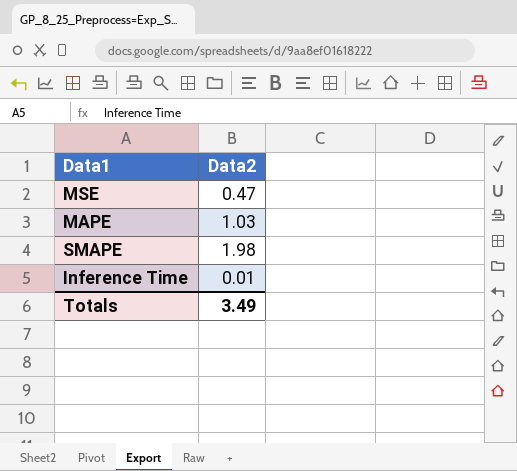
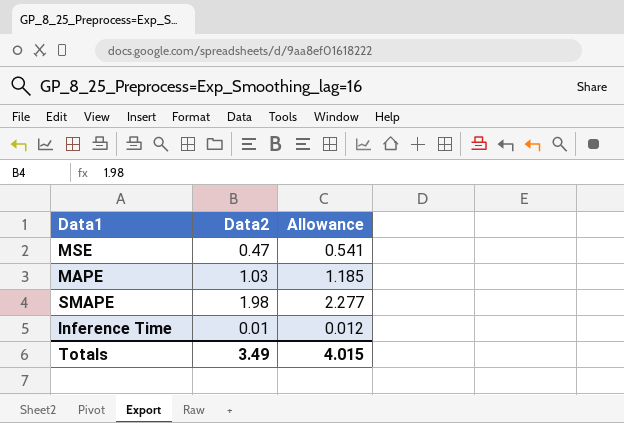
column Allowance | formula: none -> [Data2] * 1.15

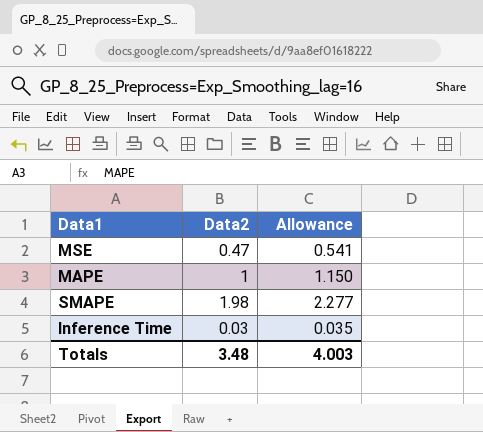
MAPE | Data2: 1.03 -> 1
MAPE | Allowance: 1.185 -> 1.150
Inference Time | Data2: 0.01 -> 0.03
Inference Time | Allowance: 0.012 -> 0.035
Totals | Data2: 3.49 -> 3.48
Totals | Allowance: 4.015 -> 4.003

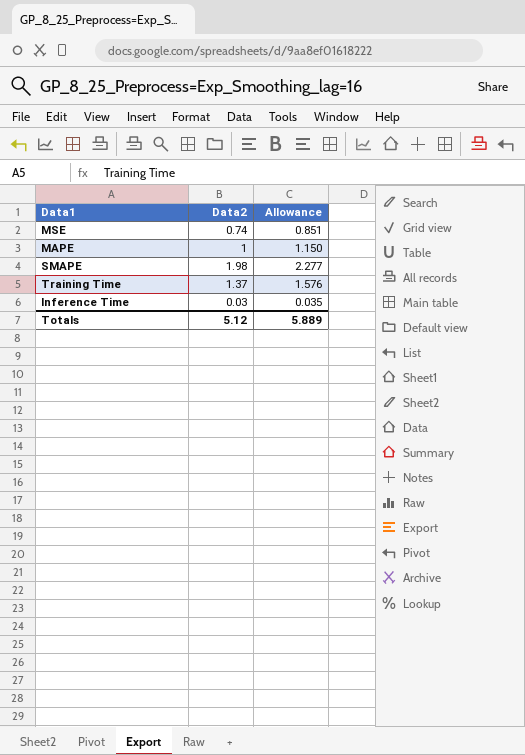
MSE | Data2: 0.47 -> 0.74
MSE | Allowance: 0.541 -> 0.851
row Training Time: none -> 1.37 | 1.576
Totals | Data2: 3.48 -> 5.12
Totals | Allowance: 4.003 -> 5.889

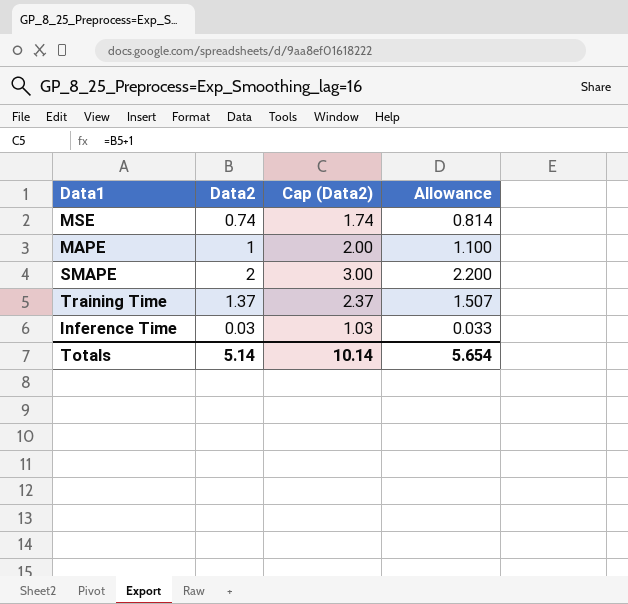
column Cap (Data2) | formula: none -> [Data2] + 1
column Allowance | formula: [Data2] * 1.15 -> [Data2] * 1.1
SMAPE | Data2: 1.98 -> 2
Totals | Data2: 5.12 -> 5.14
Totals | Allowance: 5.889 -> 5.654

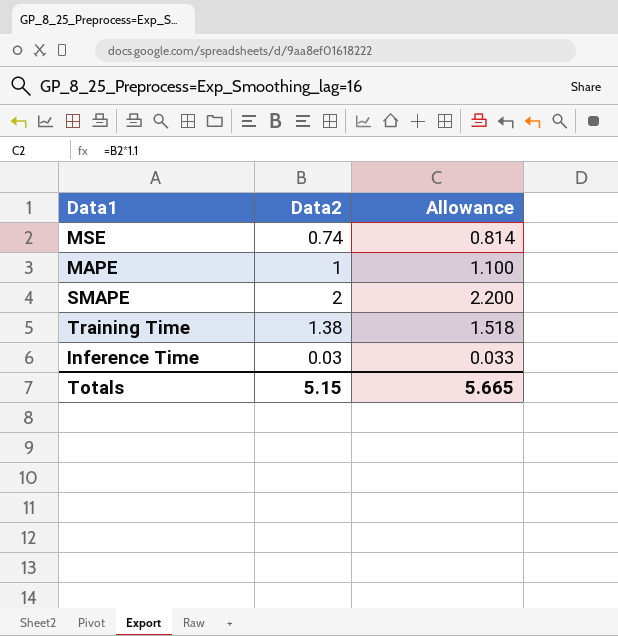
column Cap (Data2) | formula: [Data2] + 1 -> none
Training Time | Data2: 1.37 -> 1.38
Training Time | Allowance: 1.507 -> 1.518
Totals | Data2: 5.14 -> 5.15
Totals | Allowance: 5.654 -> 5.665

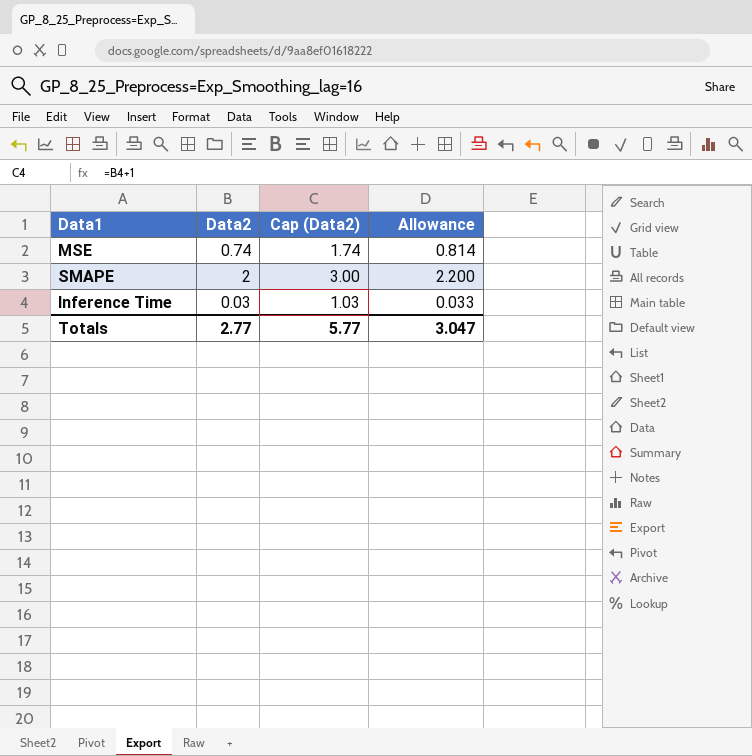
column Cap (Data2) | formula: none -> [Data2] + 1
row MAPE: 1 | 1.100 -> none
row Training Time: 1.38 | 1.518 -> none
Totals | Data2: 5.15 -> 2.77
Totals | Allowance: 5.665 -> 3.047

